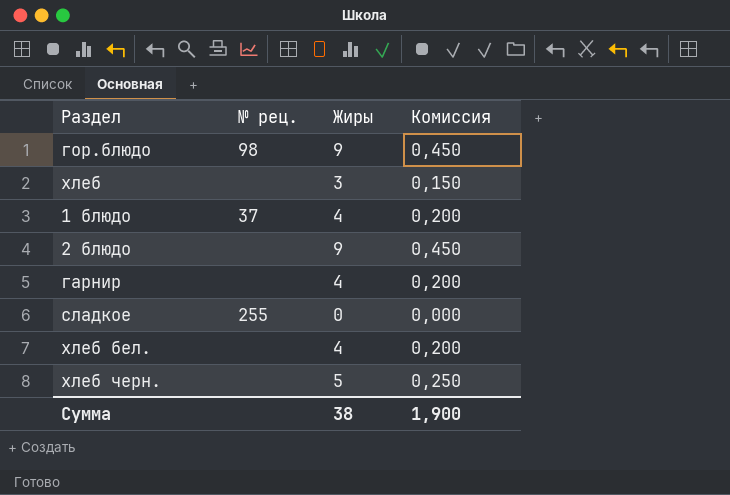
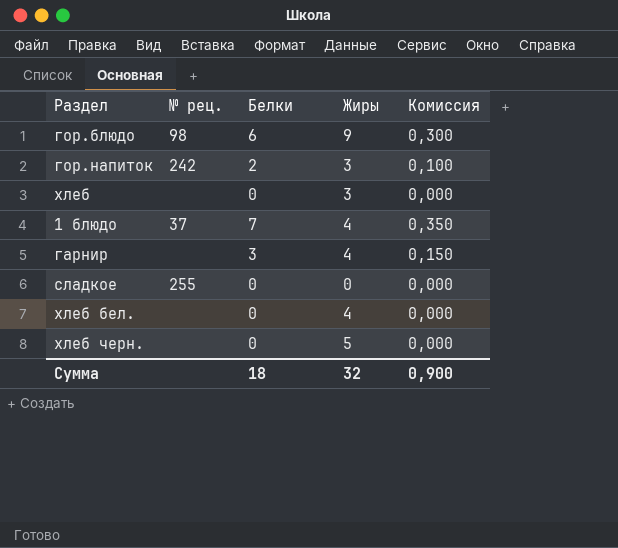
column Белки | position: none -> 3
column Комиссия | formula: [Жиры] * 0,05 -> [Белки] * 0,05
row 2 блюдо: none | 9 | 0,450 -> none
row гор.напиток: none -> 242 | 2 | 3 | 0,100
Сумма | Жиры: 38 -> 32
Сумма | Комиссия: 1,900 -> 0,900

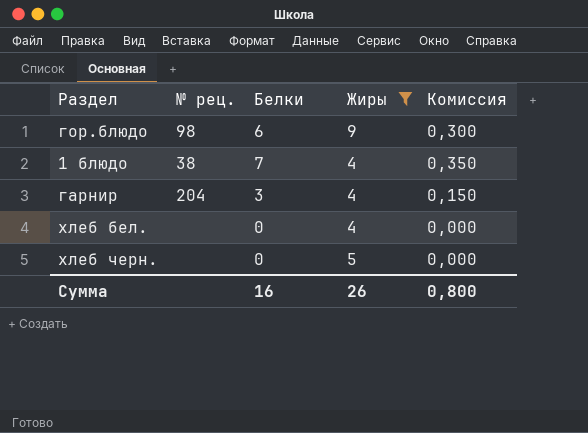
filter: none -> Жиры >= 4
1 блюдо | № рец.: 37 -> 38
гарнир | № рец.: none -> 204
Сумма | Белки: 18 -> 16
Сумма | Жиры: 32 -> 26
Сумма | Комиссия: 0,900 -> 0,800

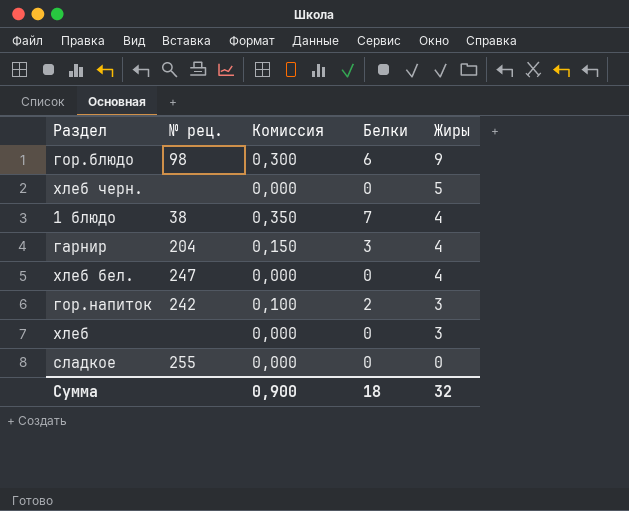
filter: Жиры >= 4 -> none
row order: none -> Жиры descending
column Комиссия | position: 5 -> 3
хлеб бел. | № рец.: none -> 247
Сумма | Комиссия: 0,800 -> 0,900
Сумма | Белки: 16 -> 18
Сумма | Жиры: 26 -> 32

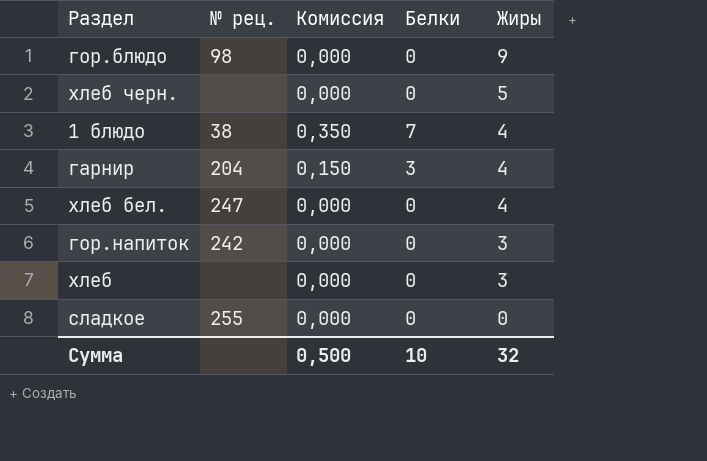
гор.блюдо | Комиссия: 0,300 -> 0,000
гор.блюдо | Белки: 6 -> 0
гор.напиток | Комиссия: 0,100 -> 0,000
гор.напиток | Белки: 2 -> 0
Сумма | Комиссия: 0,900 -> 0,500
Сумма | Белки: 18 -> 10

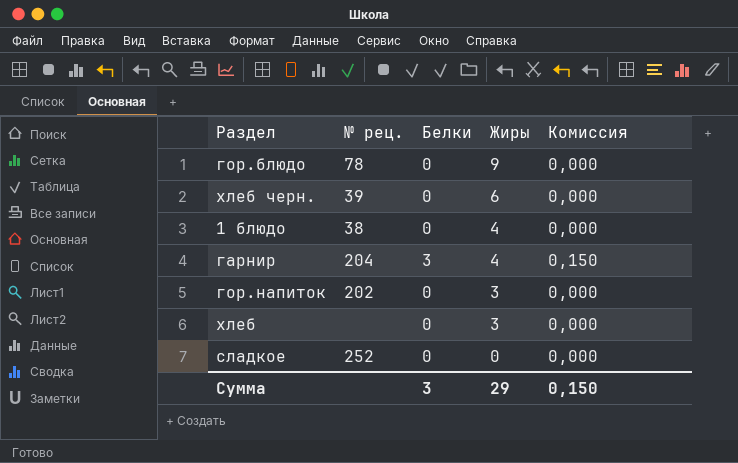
column Комиссия | position: 3 -> 5
row хлеб бел.: 247 | 0,000 | 0 | 4 -> none
гор.блюдо | № рец.: 98 -> 78
хлеб черн. | № рец.: none -> 39
хлеб черн. | Жиры: 5 -> 6
1 блюдо | Белки: 7 -> 0
1 блюдо | Комиссия: 0,350 -> 0,000
гор.напиток | № рец.: 242 -> 202
сладкое | № рец.: 255 -> 252
Сумма | Белки: 10 -> 3
Сумма | Жиры: 32 -> 29
Сумма | Комиссия: 0,500 -> 0,150

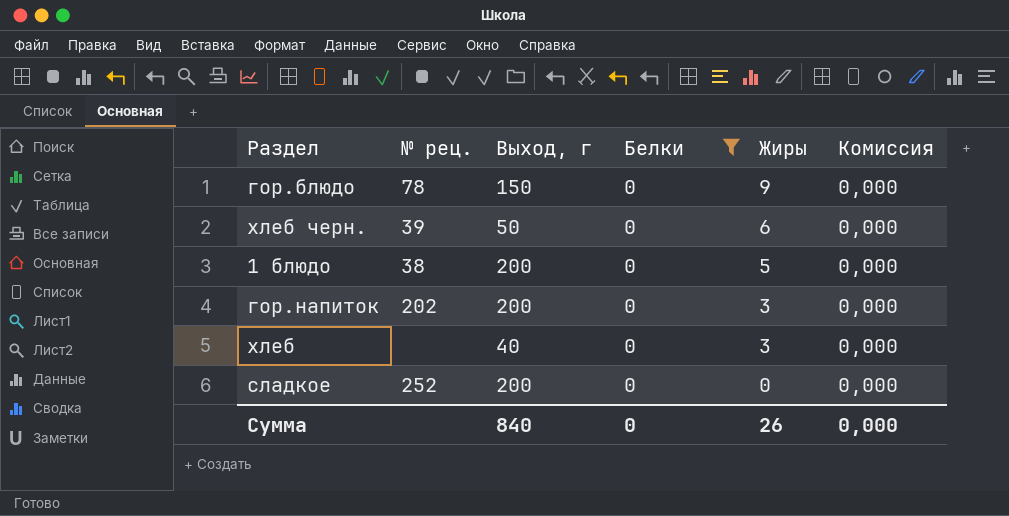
filter: none -> Белки = 0
column Выход, г | position: none -> 3
1 блюдо | Жиры: 4 -> 5
Сумма | Белки: 3 -> 0
Сумма | Жиры: 29 -> 26
Сумма | Комиссия: 0,150 -> 0,000

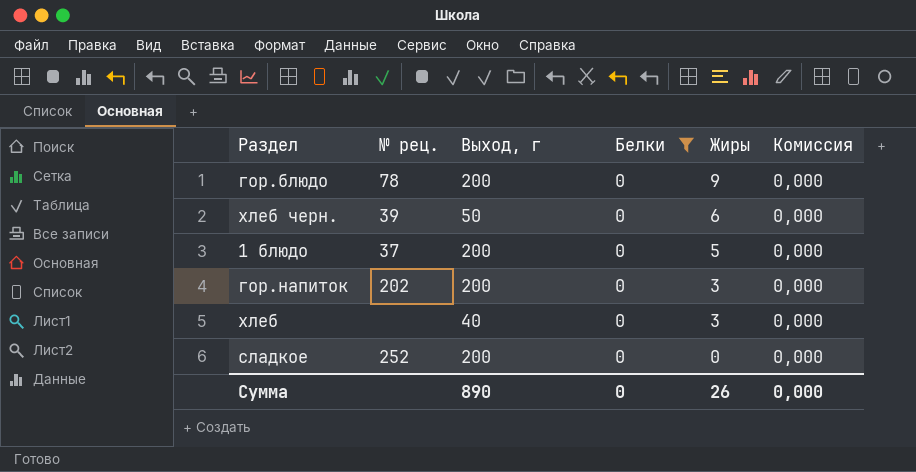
гор.блюдо | Выход, г: 150 -> 200
1 блюдо | № рец.: 38 -> 37
Сумма | Выход, г: 840 -> 890

